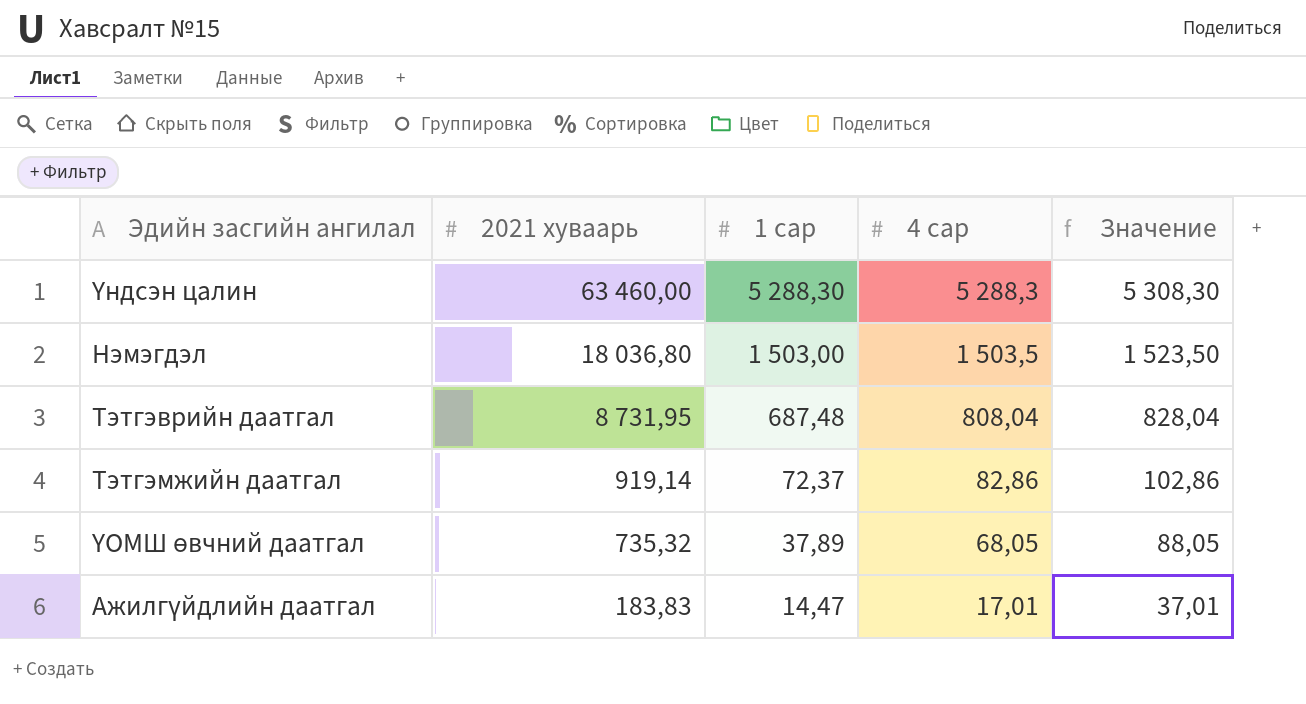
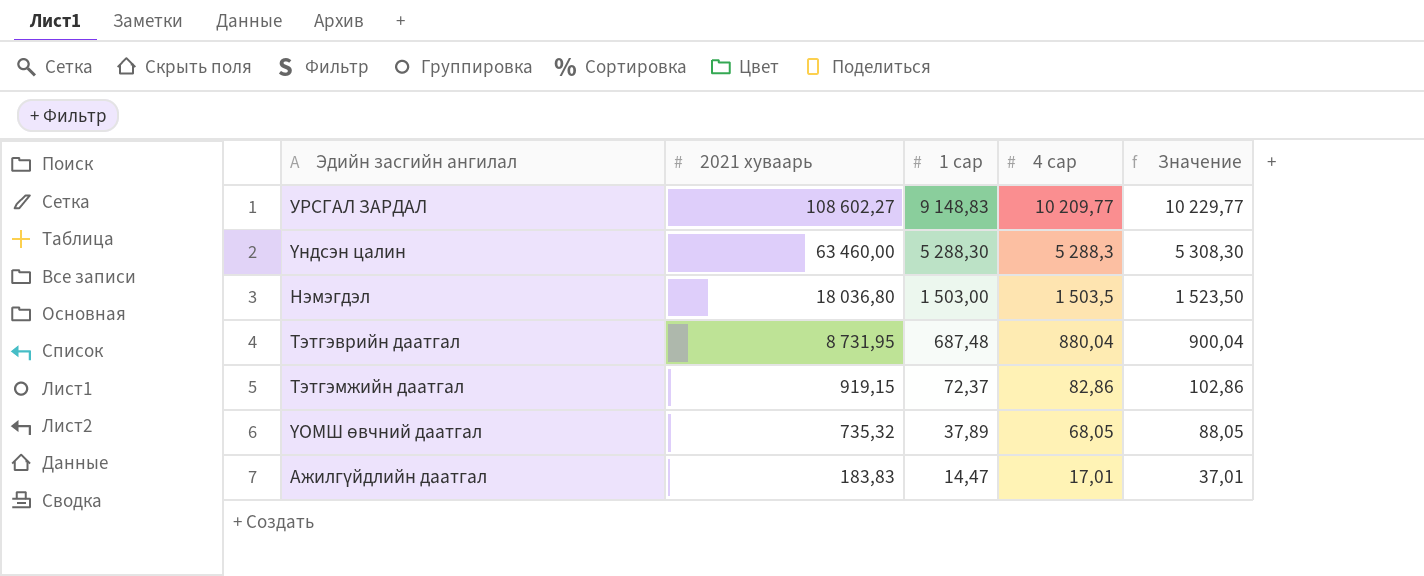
row УРСГАЛ ЗАРДАЛ: none -> 108 602,27 | 9 148,83 | 10 209,77 | 10 229,77
Тэтгэврийн даатгал | 4 сар: 808,04 -> 880,04
Тэтгэврийн даатгал | Значение: 828,04 -> 900,04
Тэтгэмжийн даатгал | 2021 хуваарь: 919,14 -> 919,15

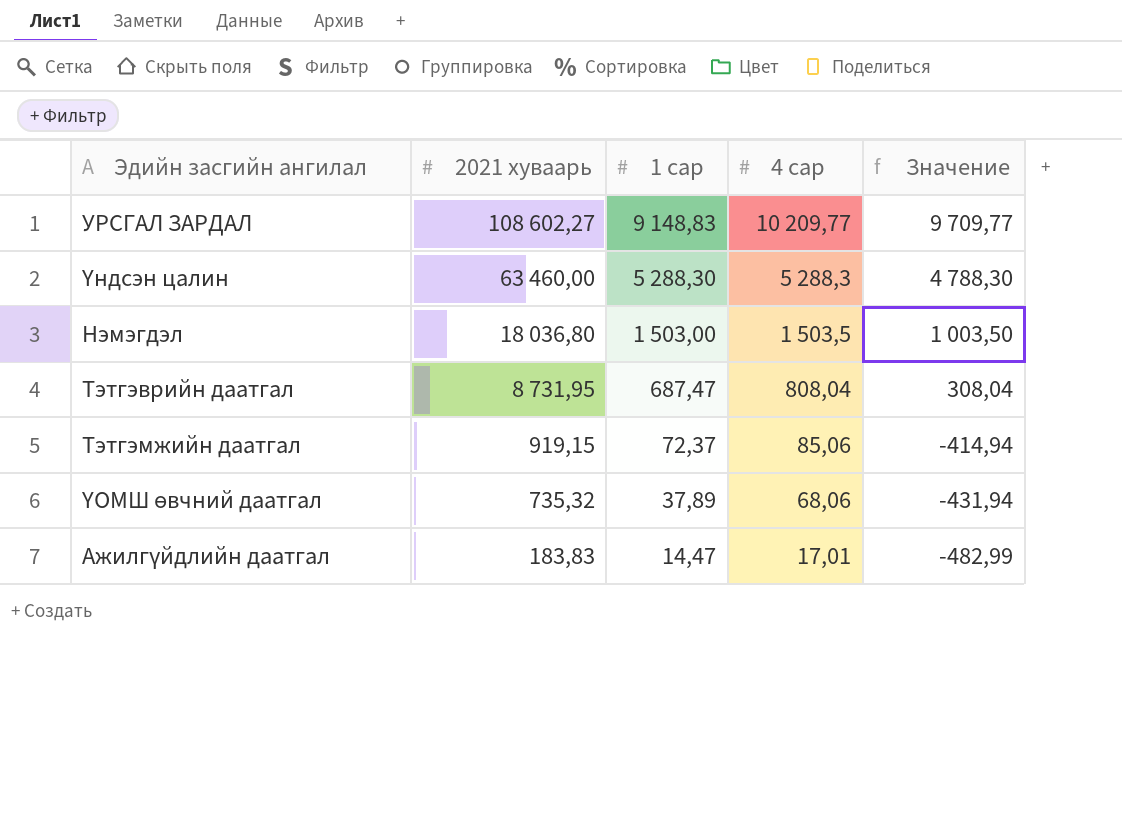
column Значение | formula: [4 сар] + 20 -> [4 сар] - 500
Тэтгэврийн даатгал | 1 сар: 687,48 -> 687,47
Тэтгэврийн даатгал | 4 сар: 880,04 -> 808,04
Тэтгэмжийн даатгал | 4 сар: 82,86 -> 85,06
ҮОМШ өвчний даатгал | 4 сар: 68,05 -> 68,06

